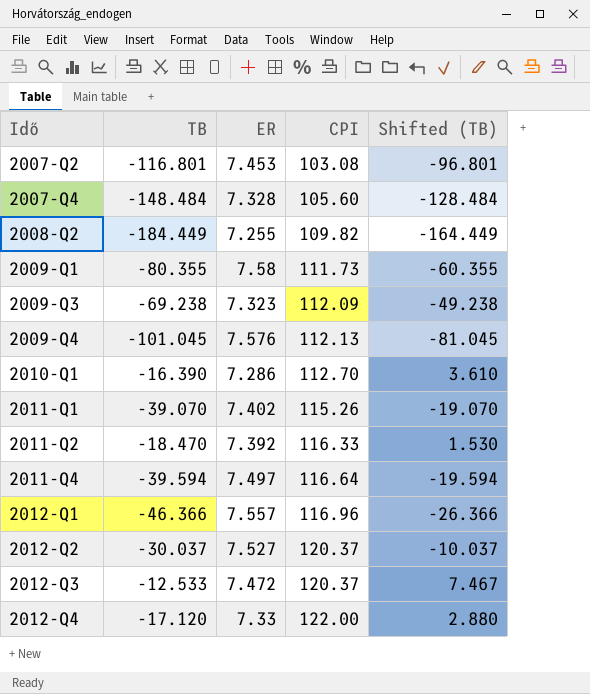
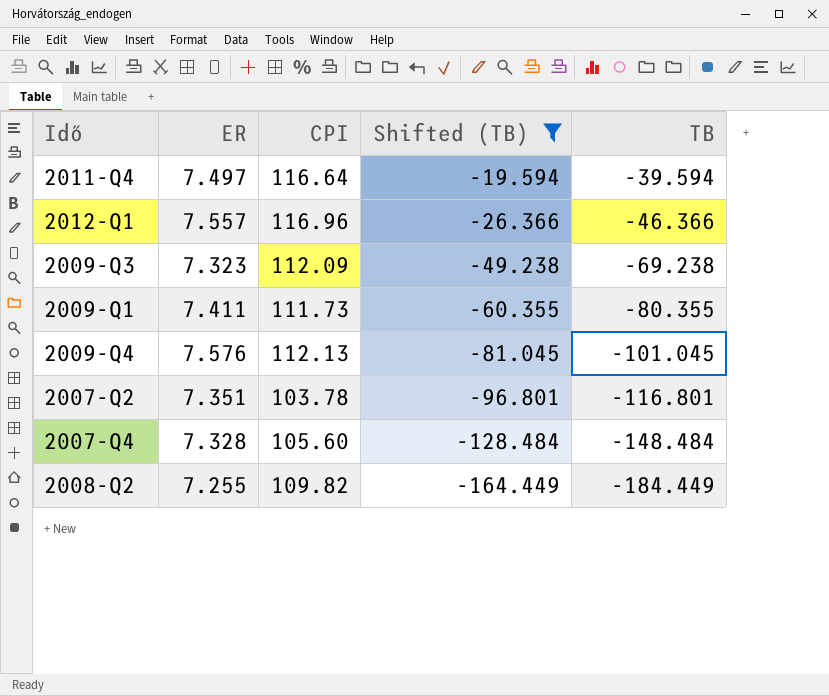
filter: none -> Shifted (TB) <= -19.594
row order: Idő ascending -> Shifted (TB) descending
column TB | position: 2 -> 5
2009-Q1 | ER: 7.58 -> 7.411
2007-Q2 | ER: 7.453 -> 7.351
2007-Q2 | CPI: 103.08 -> 103.78

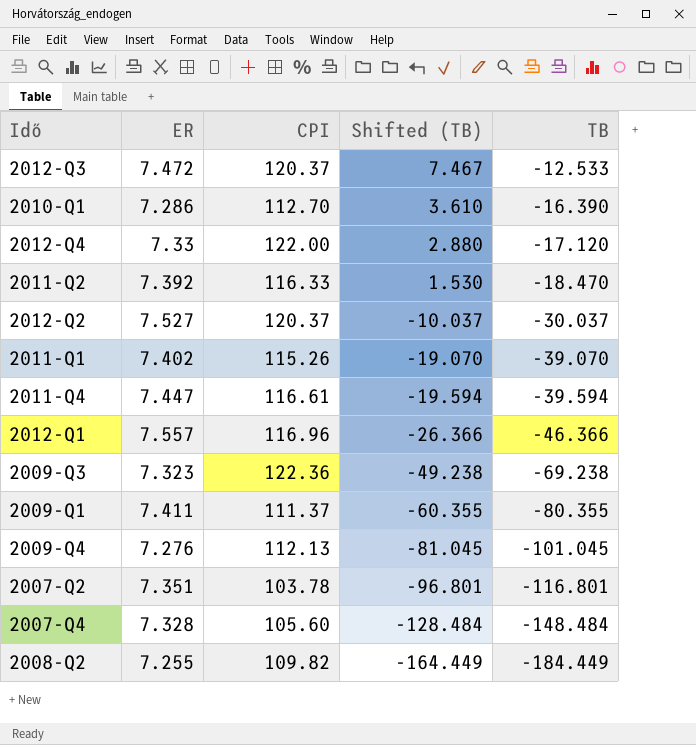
filter: Shifted (TB) <= -19.594 -> none
2011-Q4 | ER: 7.497 -> 7.447
2011-Q4 | CPI: 116.64 -> 116.61
2009-Q3 | CPI: 112.09 -> 122.36
2009-Q1 | CPI: 111.73 -> 111.37
2009-Q4 | ER: 7.576 -> 7.276

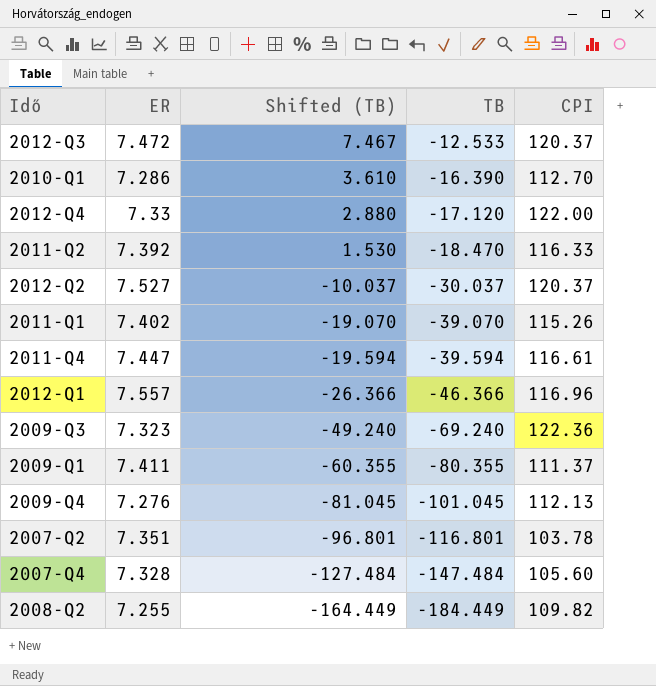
column CPI | position: 3 -> 5
2009-Q3 | Shifted (TB): -49.238 -> -49.240
2009-Q3 | TB: -69.238 -> -69.240
2007-Q4 | Shifted (TB): -128.484 -> -127.484
2007-Q4 | TB: -148.484 -> -147.484

